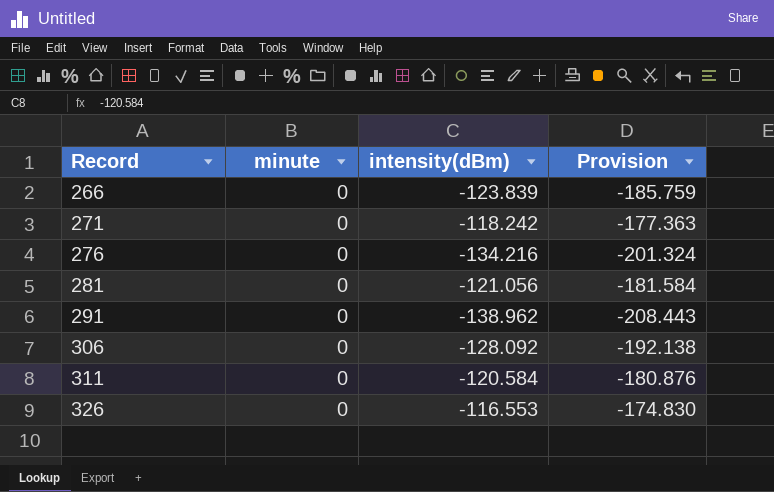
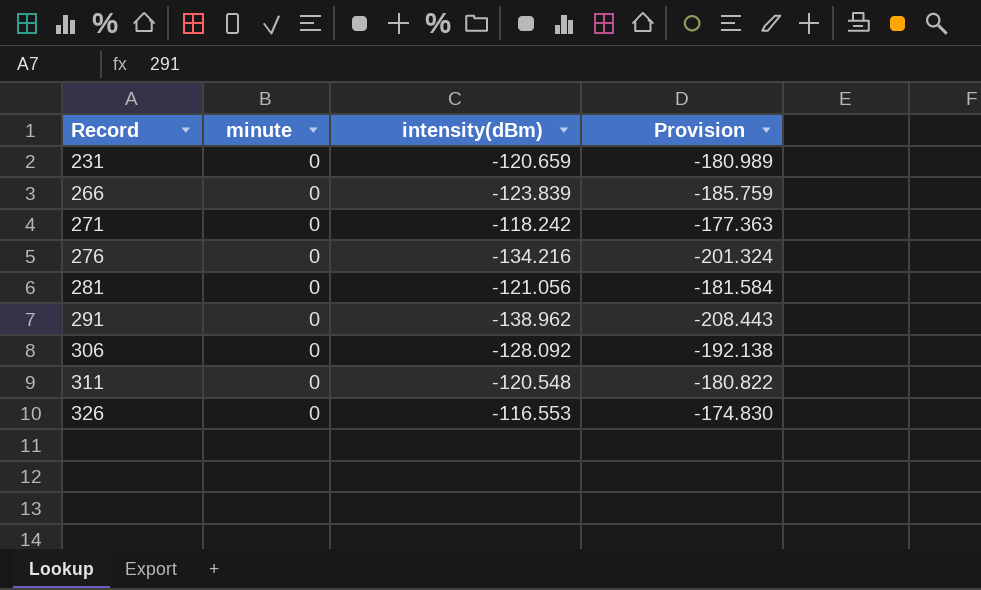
row 231: none -> 0 | -120.659 | -180.989
311 | intensity(dBm): -120.584 -> -120.548
311 | Provision: -180.876 -> -180.822

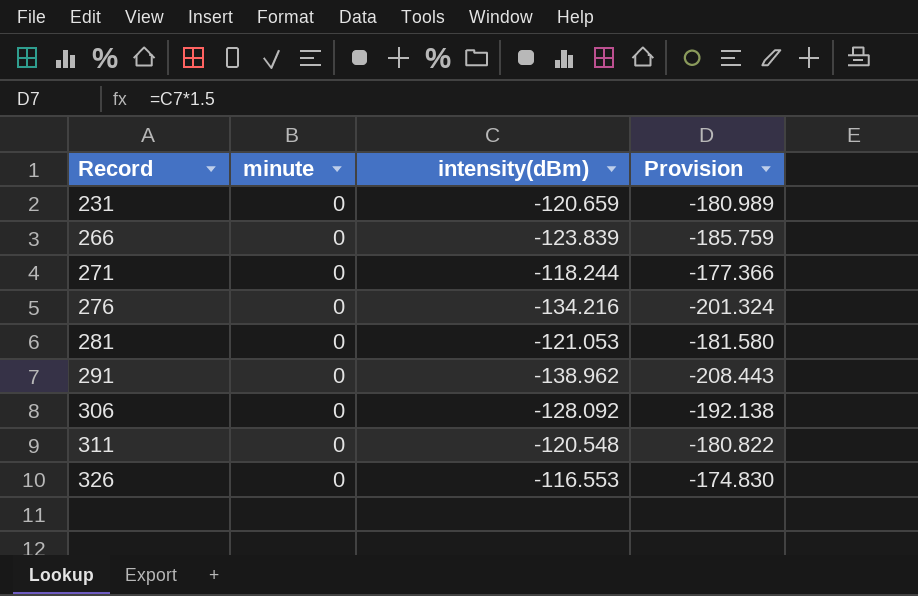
271 | intensity(dBm): -118.242 -> -118.244
271 | Provision: -177.363 -> -177.366
281 | intensity(dBm): -121.056 -> -121.053
281 | Provision: -181.584 -> -181.580

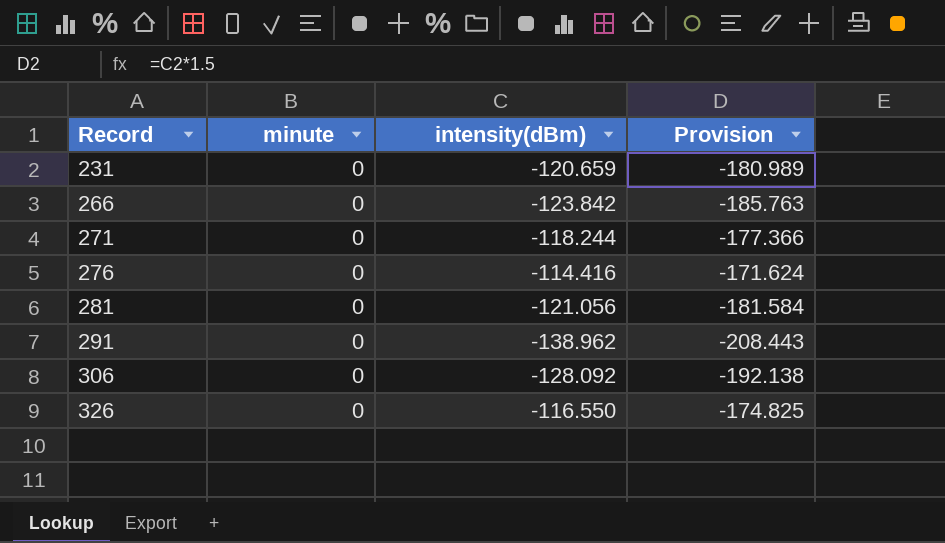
row 311: 0 | -120.548 | -180.822 -> none
266 | intensity(dBm): -123.839 -> -123.842
266 | Provision: -185.759 -> -185.763
276 | intensity(dBm): -134.216 -> -114.416
276 | Provision: -201.324 -> -171.624
281 | intensity(dBm): -121.053 -> -121.056
281 | Provision: -181.580 -> -181.584
326 | intensity(dBm): -116.553 -> -116.550
326 | Provision: -174.830 -> -174.825

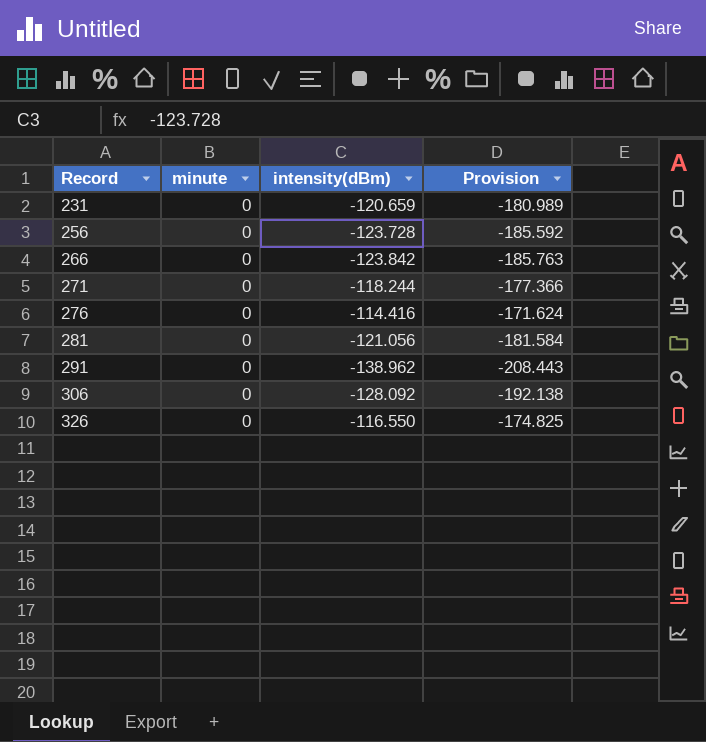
row 256: none -> 0 | -123.728 | -185.592

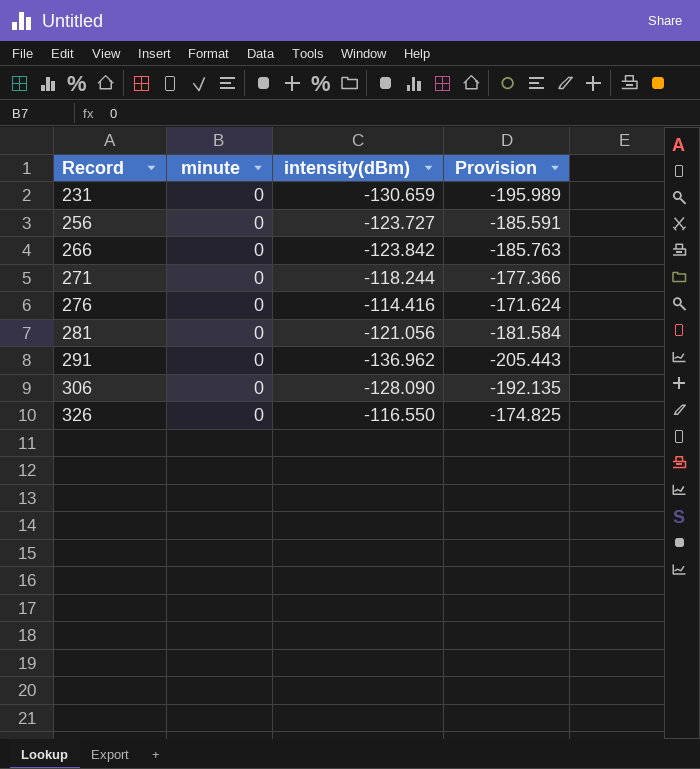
231 | intensity(dBm): -120.659 -> -130.659
231 | Provision: -180.989 -> -195.989
256 | intensity(dBm): -123.728 -> -123.727
256 | Provision: -185.592 -> -185.591
291 | intensity(dBm): -138.962 -> -136.962
291 | Provision: -208.443 -> -205.443
306 | intensity(dBm): -128.092 -> -128.090
306 | Provision: -192.138 -> -192.135

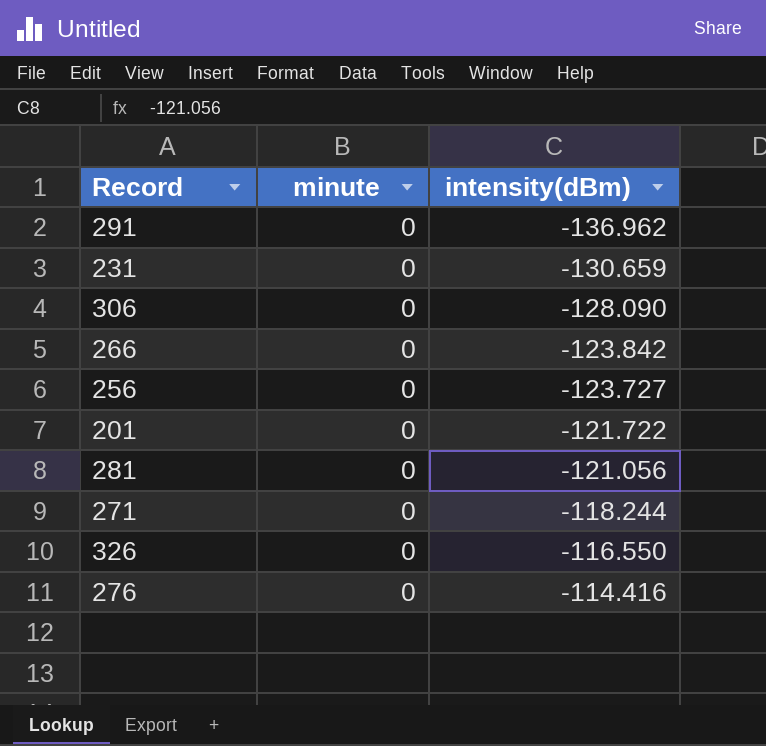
row order: Record ascending -> intensity(dBm) ascending
column Provision | formula: [intensity(dBm)] * 1.5 -> none
row 201: none -> 0 | -121.722

